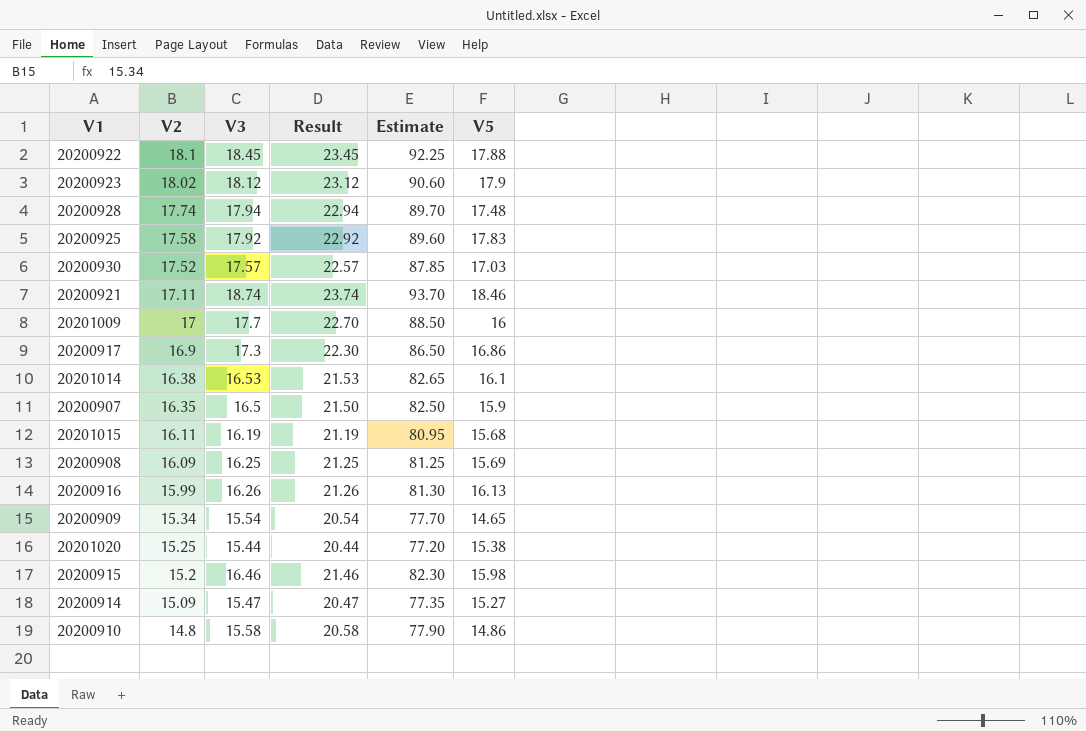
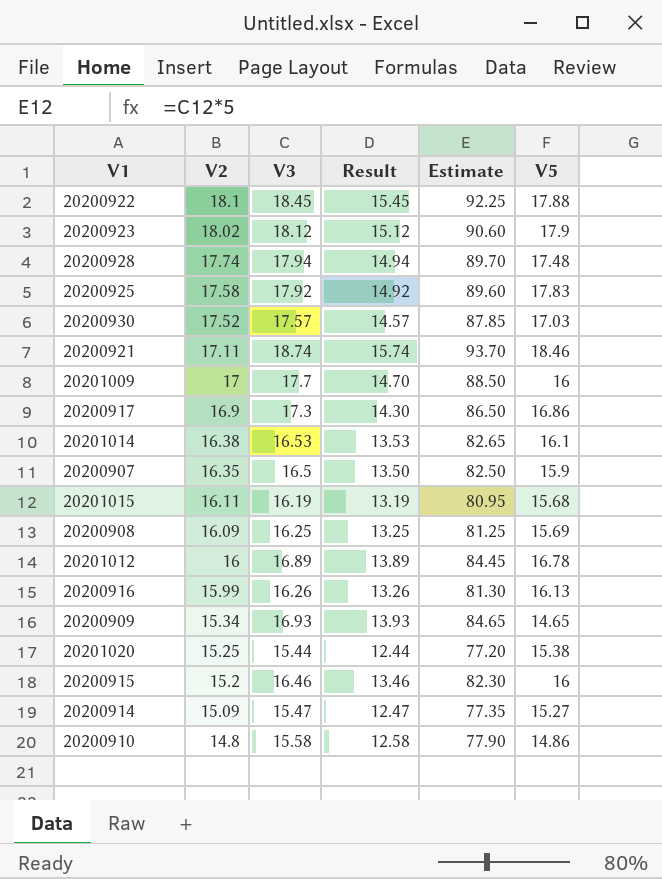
column Result | formula: [V3] + 5 -> [V3] - 3
row 20201012: none -> 16 | 16.89 | 13.89 | 84.45 | 16.78
20200909 | V3: 15.54 -> 16.93
20200909 | Estimate: 77.70 -> 84.65
20200915 | V5: 15.98 -> 16

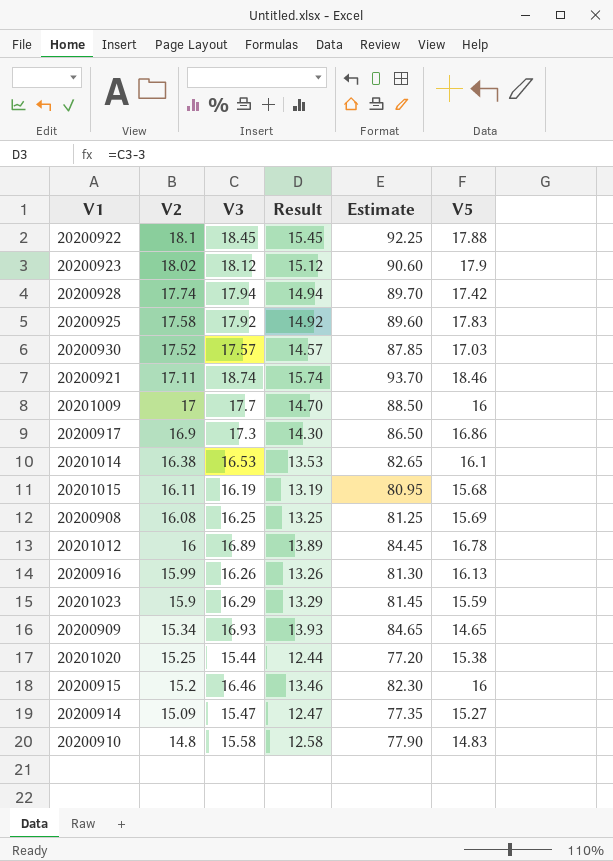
row 20200907: 16.35 | 16.5 | 13.50 | 82.50 | 15.9 -> none
20200928 | V5: 17.48 -> 17.42
20200908 | V2: 16.09 -> 16.08
row 20201023: none -> 15.9 | 16.29 | 13.29 | 81.45 | 15.59
20200910 | V5: 14.86 -> 14.83

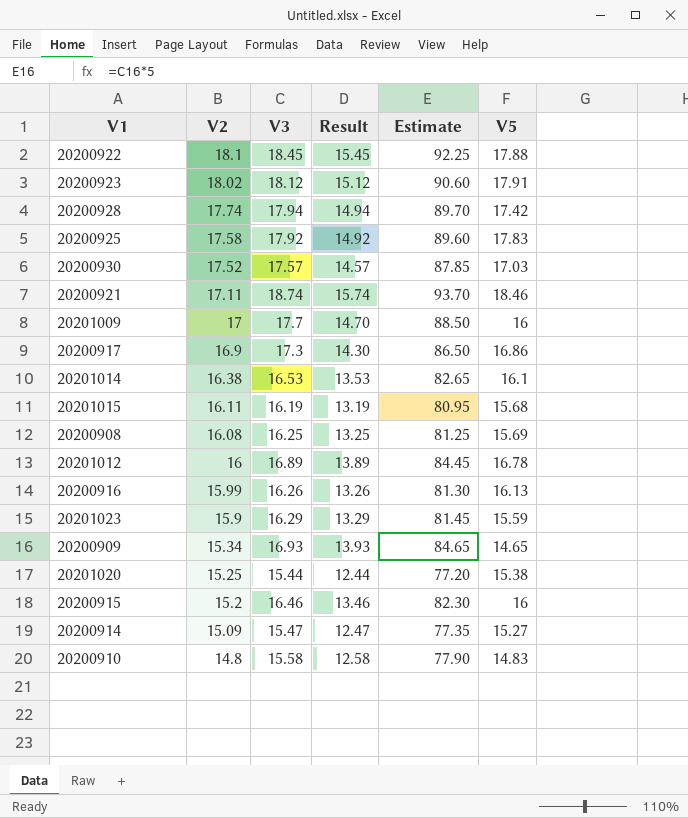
20200923 | V5: 17.9 -> 17.91

